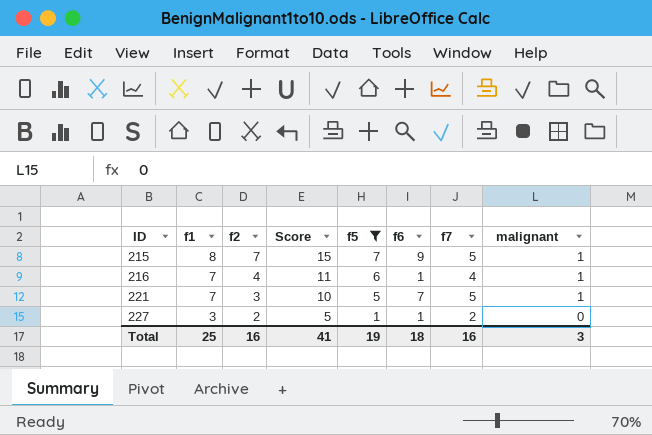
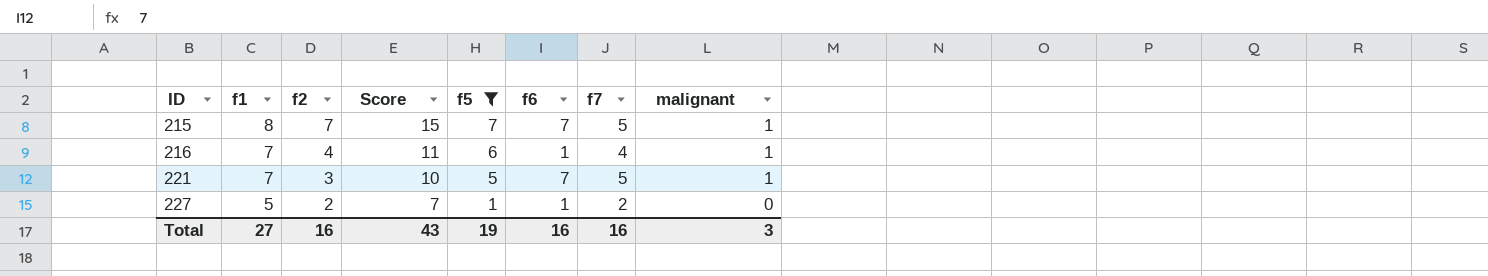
215 | f6: 9 -> 7
227 | f1: 3 -> 5
227 | Score: 5 -> 7
Total | f1: 25 -> 27
Total | Score: 41 -> 43
Total | f6: 18 -> 16

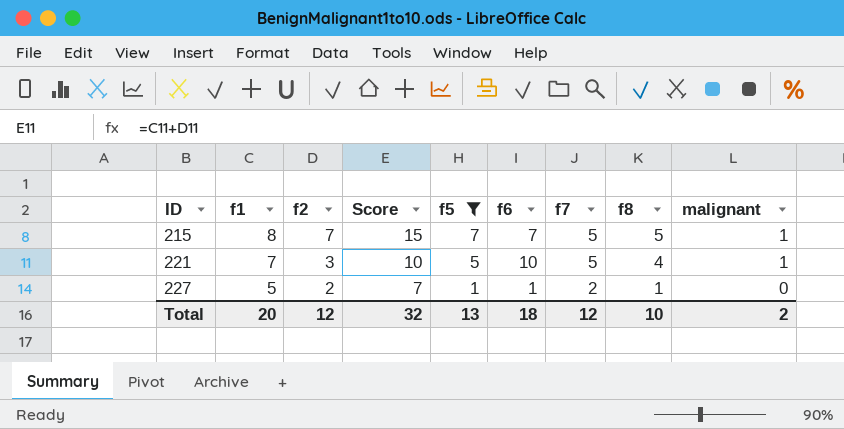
column f8 | position: none -> 8
row 216: 7 | 4 | 11 | 6 | 1 | 4 | 1 -> none
221 | f6: 7 -> 10
Total | f1: 27 -> 20
Total | f2: 16 -> 12
Total | Score: 43 -> 32
Total | f5: 19 -> 13
Total | f6: 16 -> 18
Total | f7: 16 -> 12
Total | malignant: 3 -> 2

